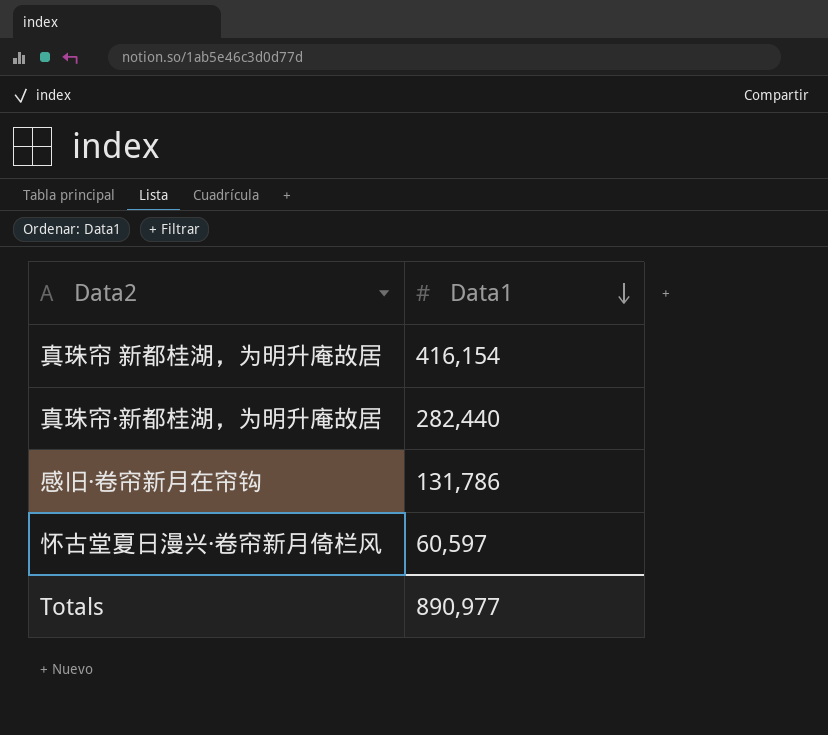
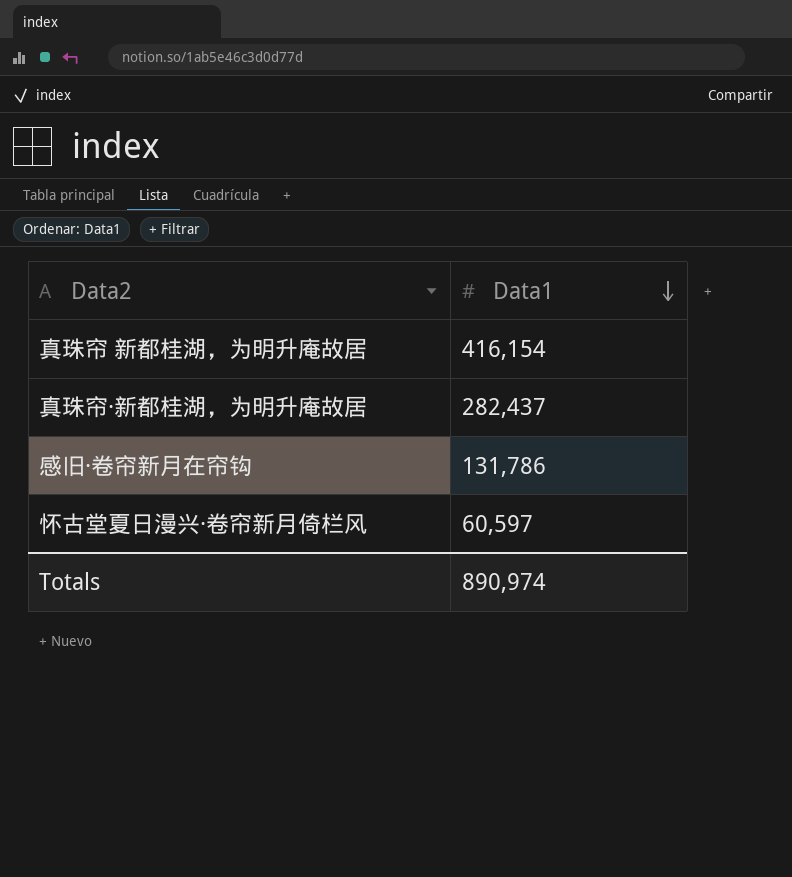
真珠帘·新都桂湖，为明升庵故居 | Data1: 282,440 -> 282,437
Totals | Data1: 890,977 -> 890,974

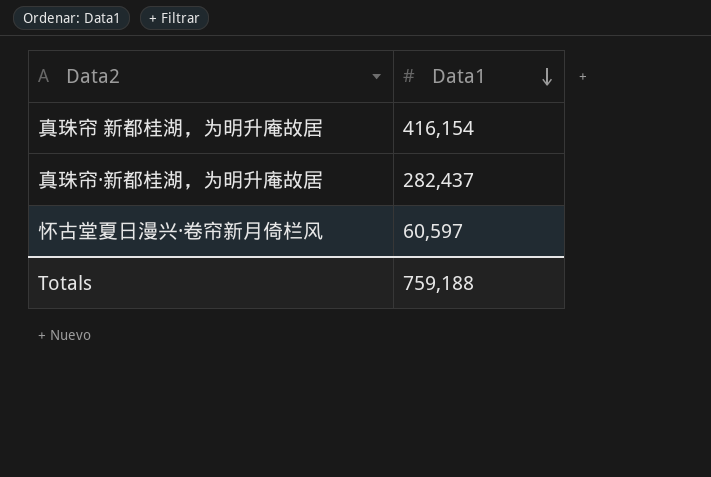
row 感旧·卷帘新月在帘钩: 131,786 -> none
Totals | Data1: 890,974 -> 759,188

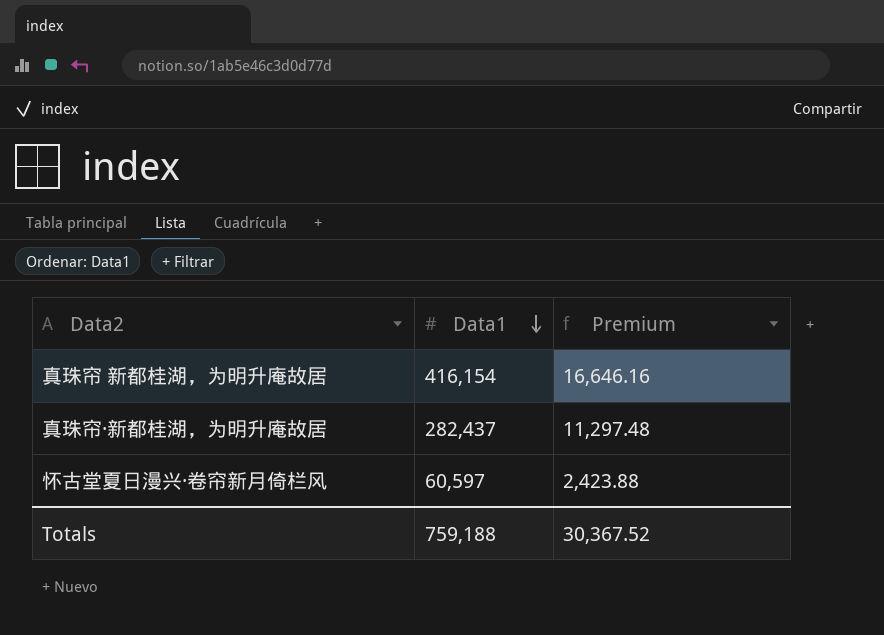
column Premium | formula: none -> [Data1] * 0.04

